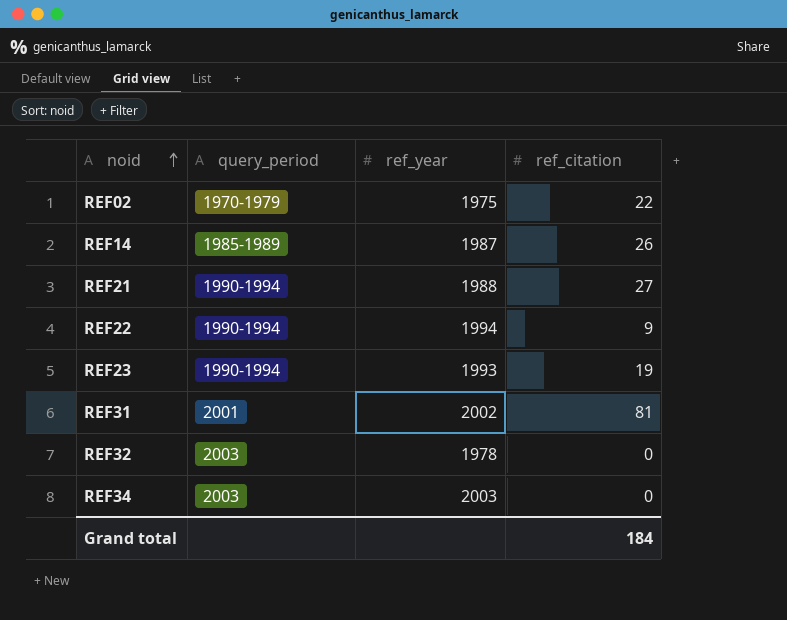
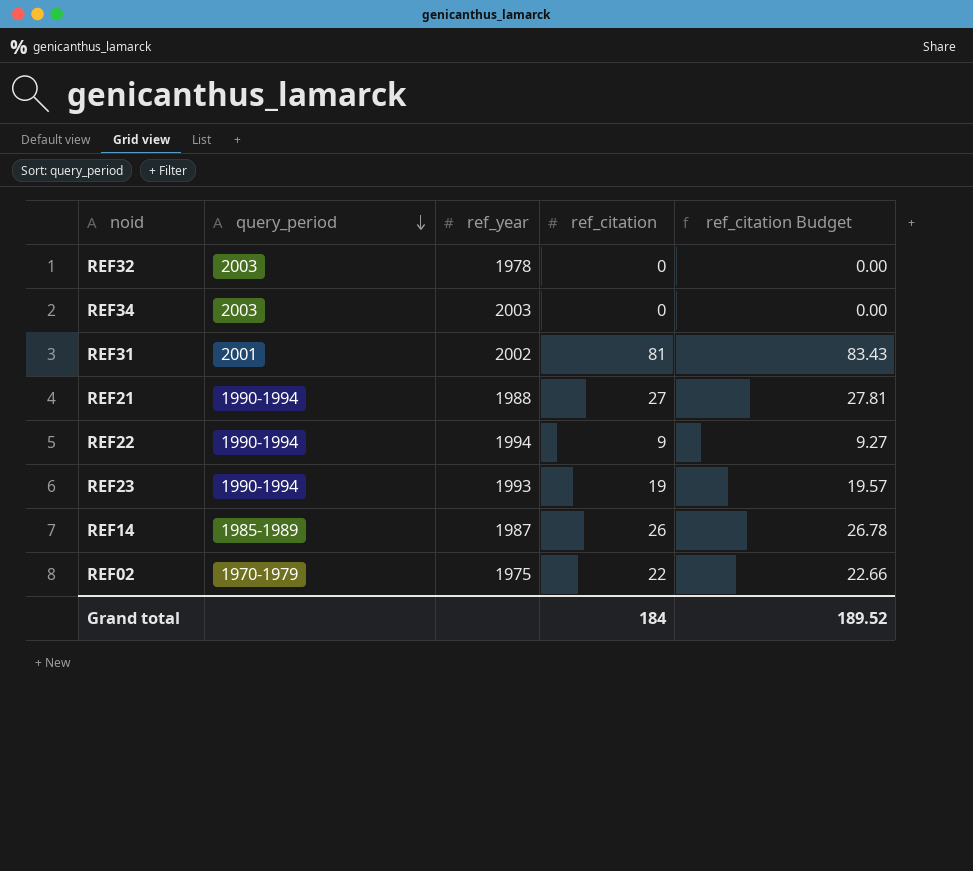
row order: noid ascending -> query_period descending
column ref_citation Budget | formula: none -> [ref_citation] * 1.03

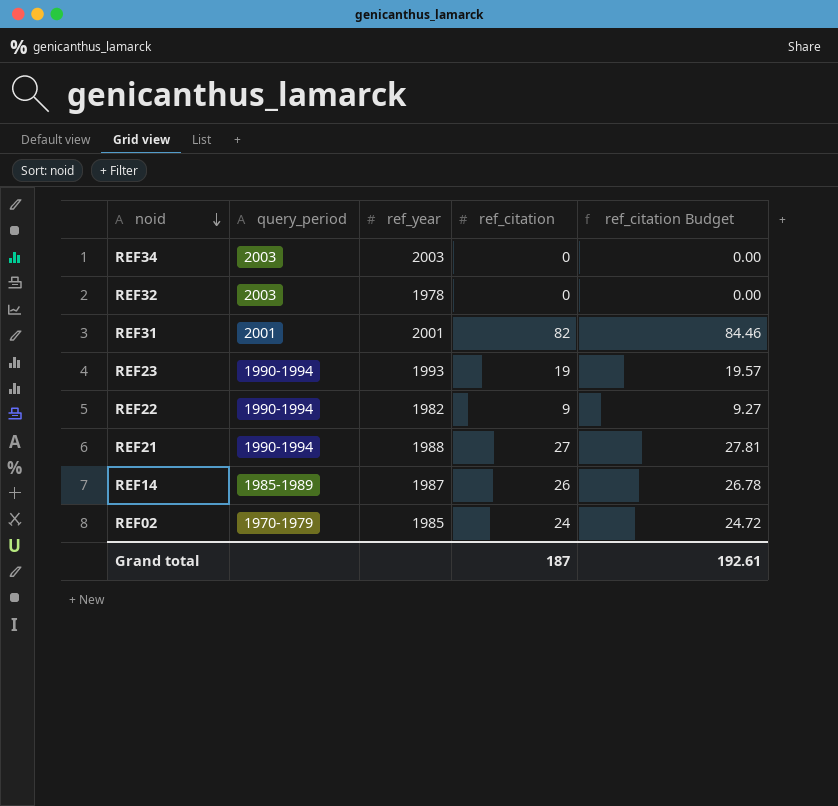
row order: query_period descending -> noid descending
REF31 | ref_year: 2002 -> 2001
REF31 | ref_citation: 81 -> 82
REF31 | ref_citation Budget: 83.43 -> 84.46
REF22 | ref_year: 1994 -> 1982
REF02 | ref_year: 1975 -> 1985
REF02 | ref_citation: 22 -> 24
REF02 | ref_citation Budget: 22.66 -> 24.72
Grand total | ref_citation: 184 -> 187
Grand total | ref_citation Budget: 189.52 -> 192.61

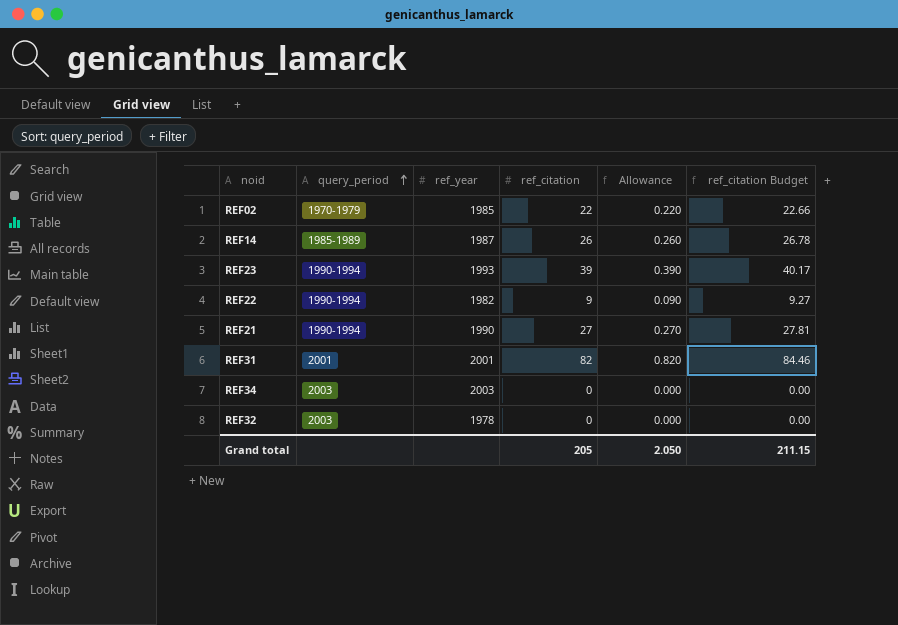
row order: noid descending -> query_period ascending
column Allowance | formula: none -> [ref_citation] * 0.01
REF02 | ref_citation: 24 -> 22
REF02 | ref_citation Budget: 24.72 -> 22.66
REF23 | ref_citation: 19 -> 39
REF23 | ref_citation Budget: 19.57 -> 40.17
REF21 | ref_year: 1988 -> 1990
Grand total | ref_citation: 187 -> 205
Grand total | ref_citation Budget: 192.61 -> 211.15

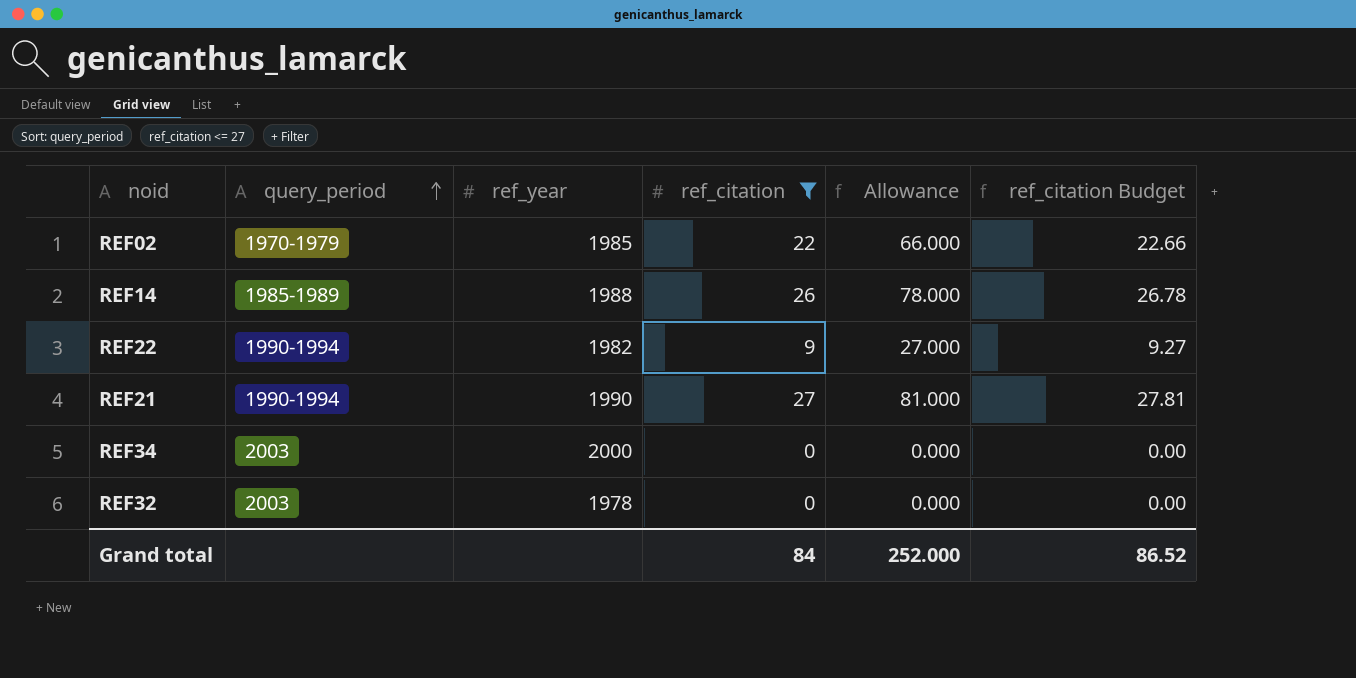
filter: none -> ref_citation <= 27
column Allowance | formula: [ref_citation] * 0.01 -> [ref_citation] * 3
REF14 | ref_year: 1987 -> 1988
REF34 | ref_year: 2003 -> 2000
Grand total | ref_citation: 205 -> 84
Grand total | Allowance: 2.050 -> 252.000
Grand total | ref_citation Budget: 211.15 -> 86.52

